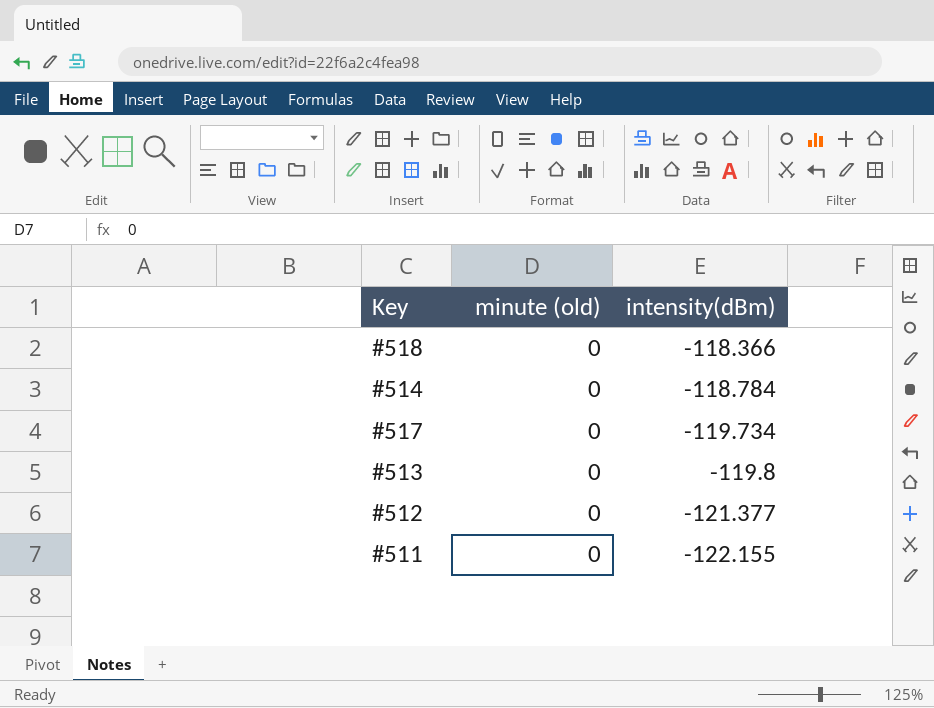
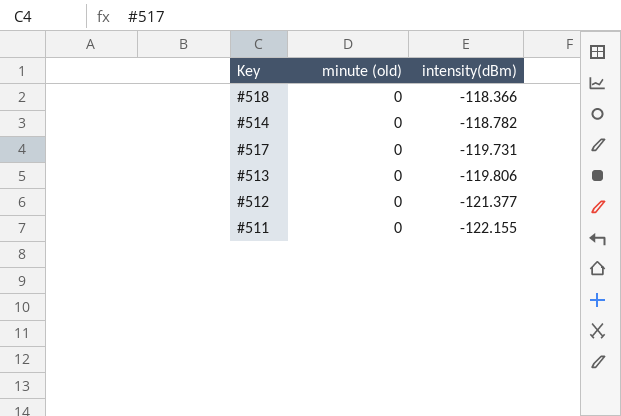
#514 | intensity(dBm): -118.784 -> -118.782
#517 | intensity(dBm): -119.734 -> -119.731
#513 | intensity(dBm): -119.8 -> -119.806

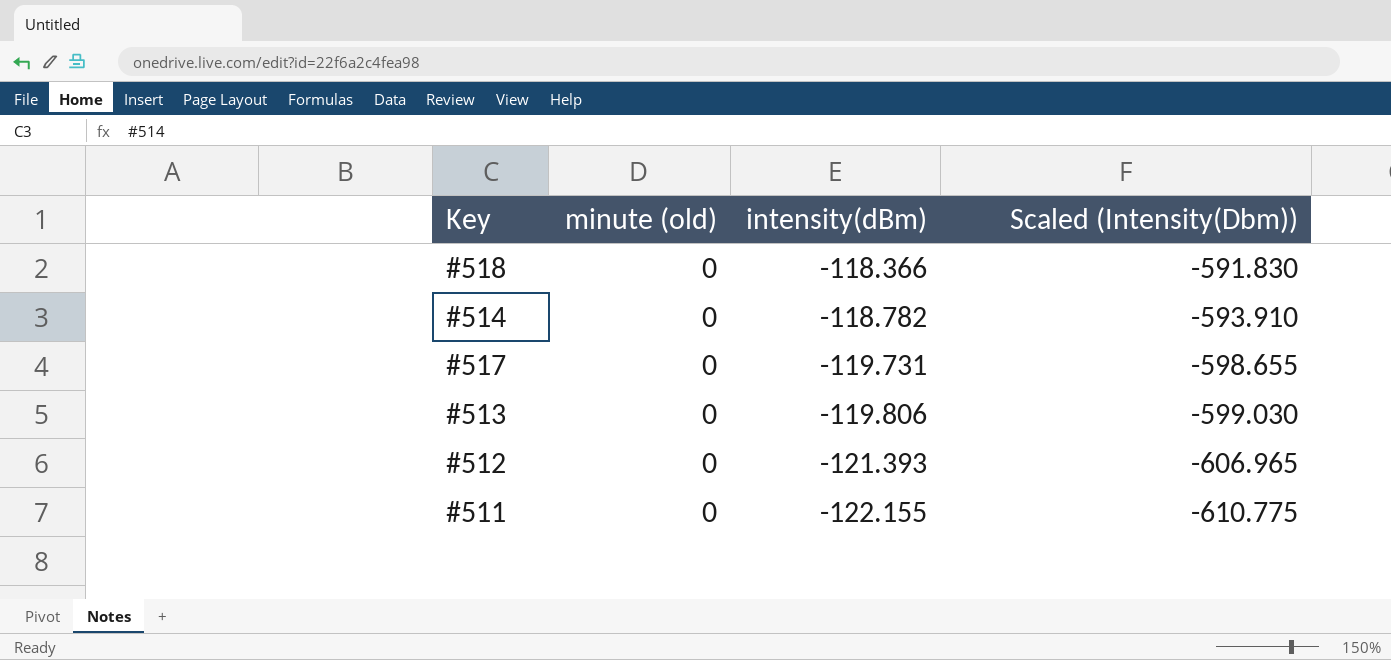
column Scaled (Intensity(Dbm)) | formula: none -> [intensity(dBm)] * 5
#512 | intensity(dBm): -121.377 -> -121.393

